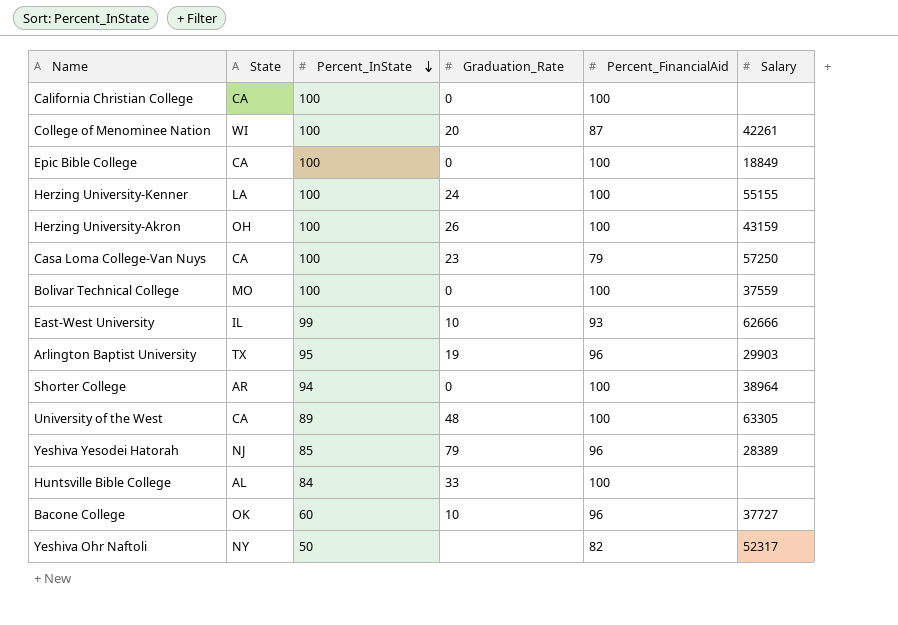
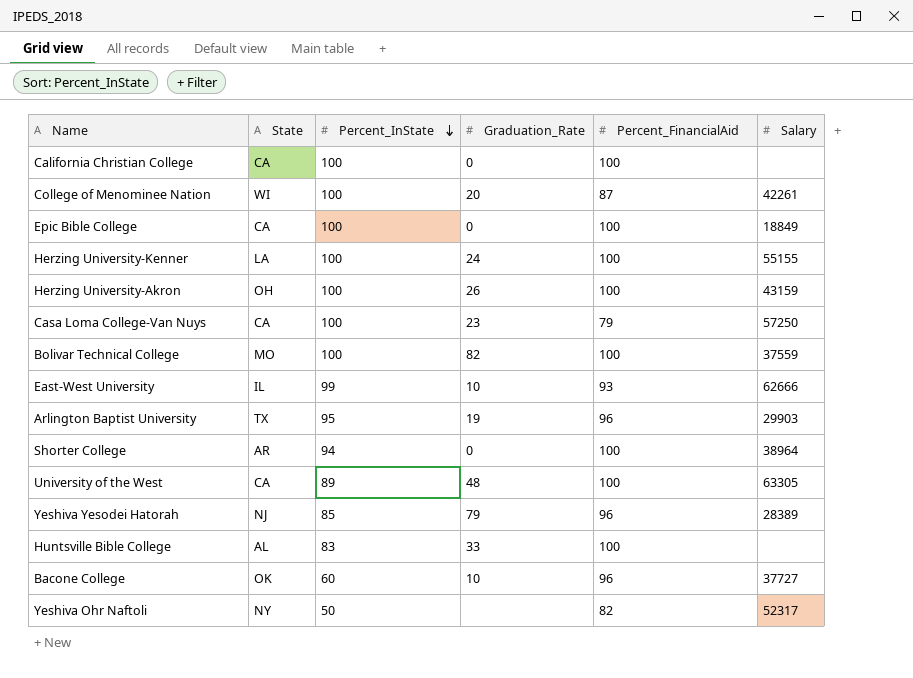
Bolivar Technical College | Graduation_Rate: 0 -> 82
Huntsville Bible College | Percent_InState: 84 -> 83

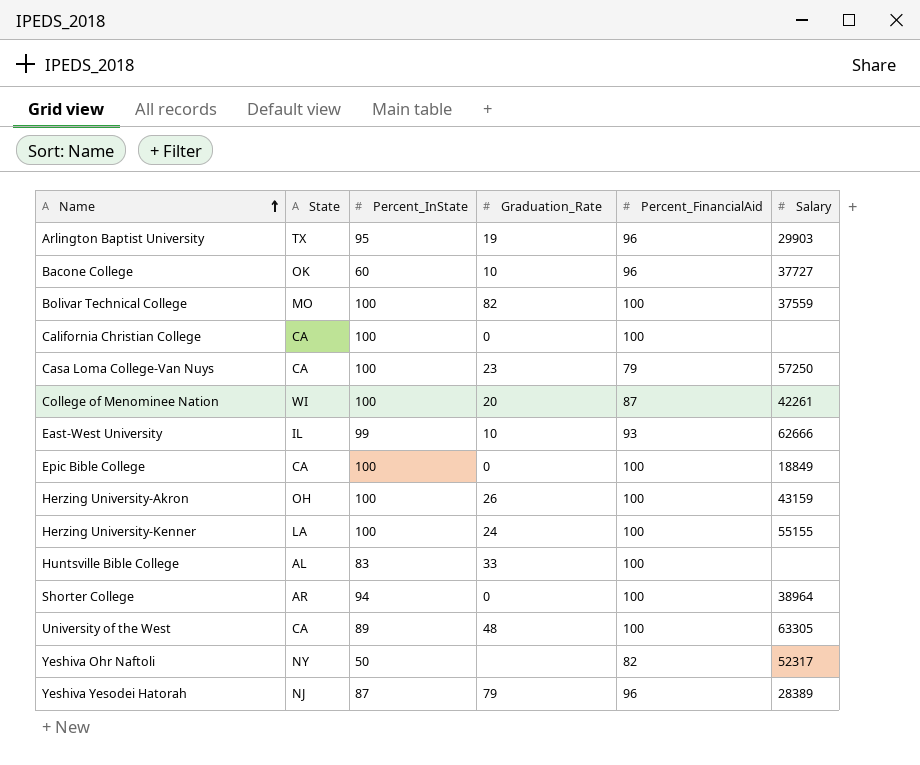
row order: Percent_InState descending -> Name ascending
Yeshiva Yesodei Hatorah | Percent_InState: 85 -> 87

